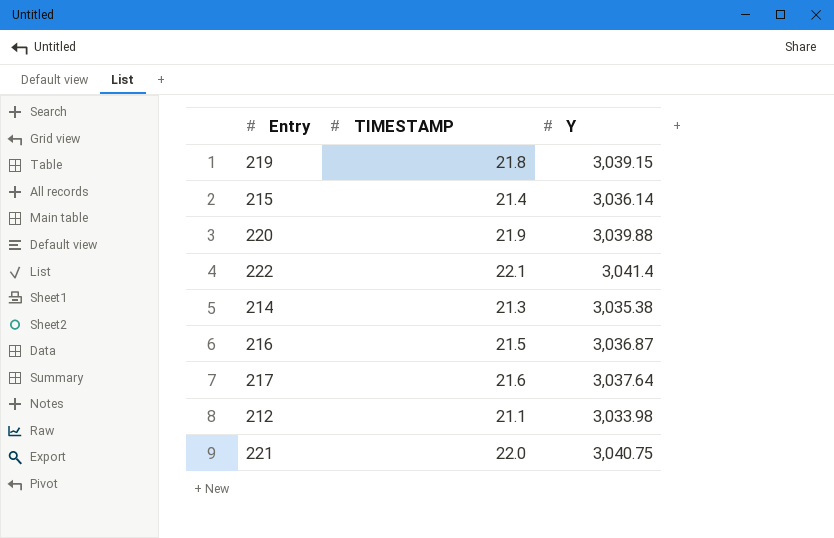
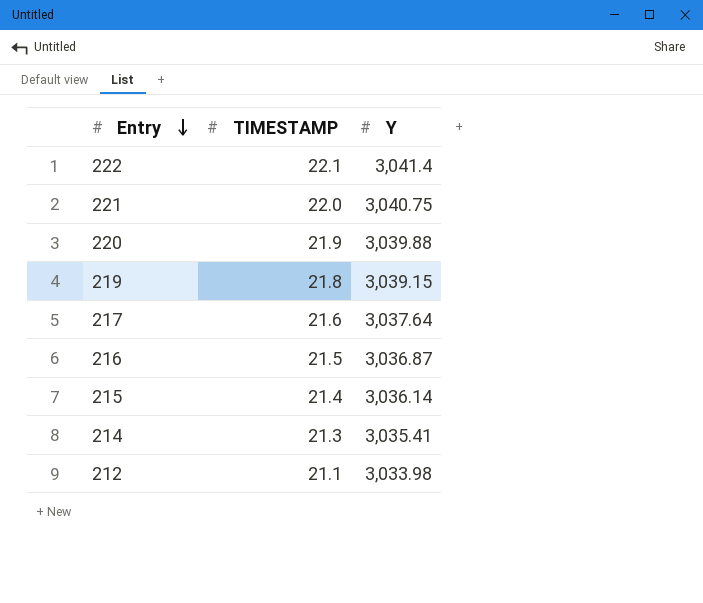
row order: none -> Entry descending
214 | Y: 3,035.38 -> 3,035.41

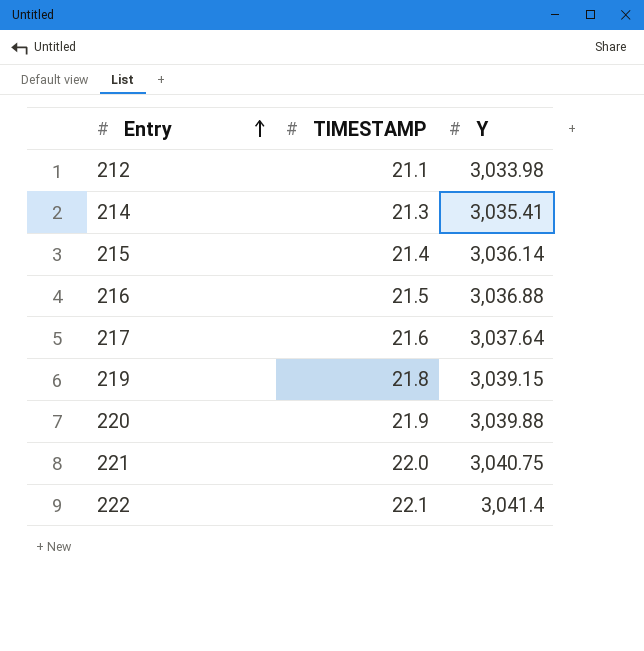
row order: Entry descending -> Entry ascending
216 | Y: 3,036.87 -> 3,036.88

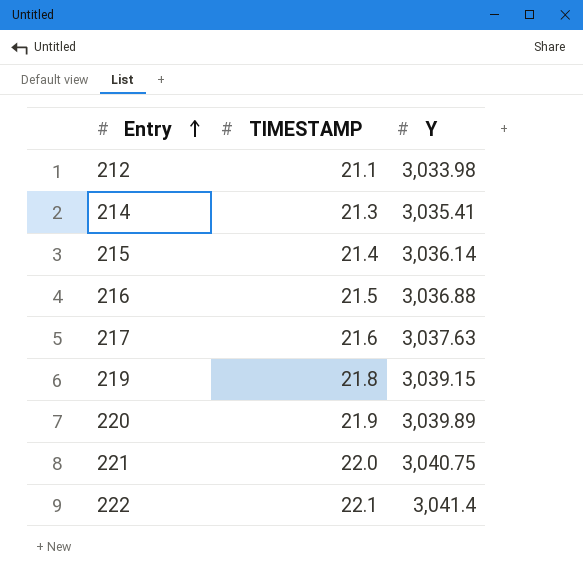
217 | Y: 3,037.64 -> 3,037.63
220 | Y: 3,039.88 -> 3,039.89

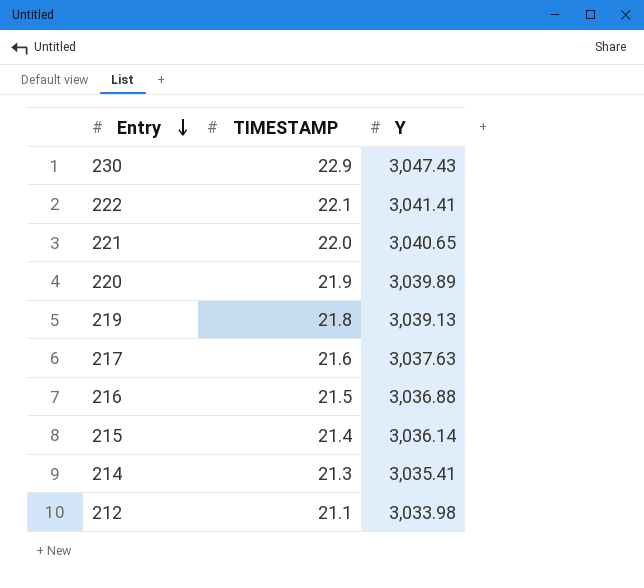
row order: Entry ascending -> Entry descending
row 230: none -> 22.9 | 3,047.43
222 | Y: 3,041.4 -> 3,041.41
221 | Y: 3,040.75 -> 3,040.65
219 | Y: 3,039.15 -> 3,039.13

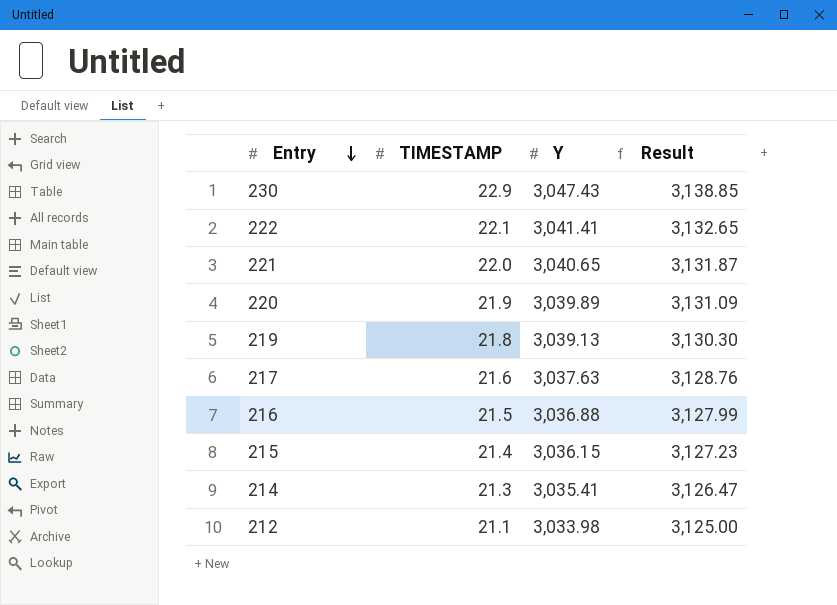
column Result | formula: none -> [Y] * 1.03
215 | Y: 3,036.14 -> 3,036.15

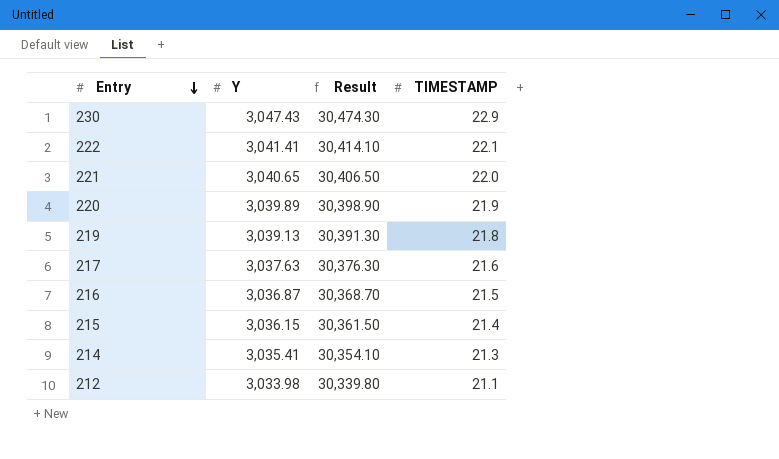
column Result | formula: [Y] * 1.03 -> [Y] * 10
column TIMESTAMP | position: 2 -> 4
216 | Y: 3,036.88 -> 3,036.87

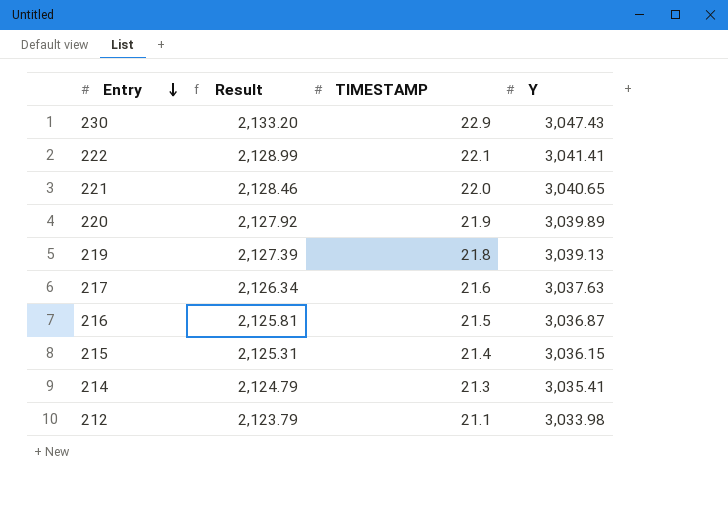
column Result | formula: [Y] * 10 -> [Y] * 0.7
column Y | position: 2 -> 4

